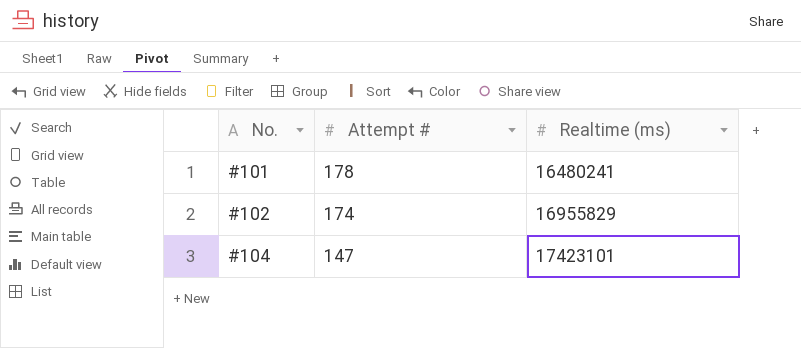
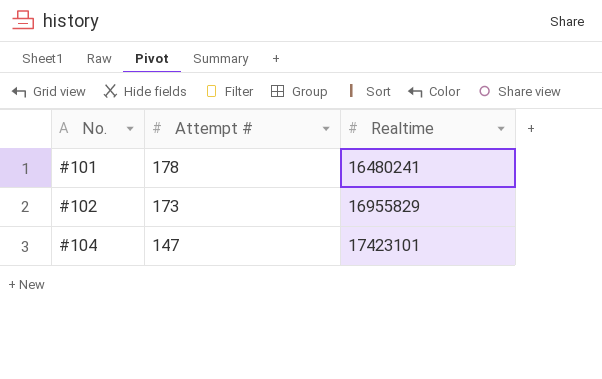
column name: Realtime (ms) -> Realtime
#102 | Attempt #: 174 -> 173

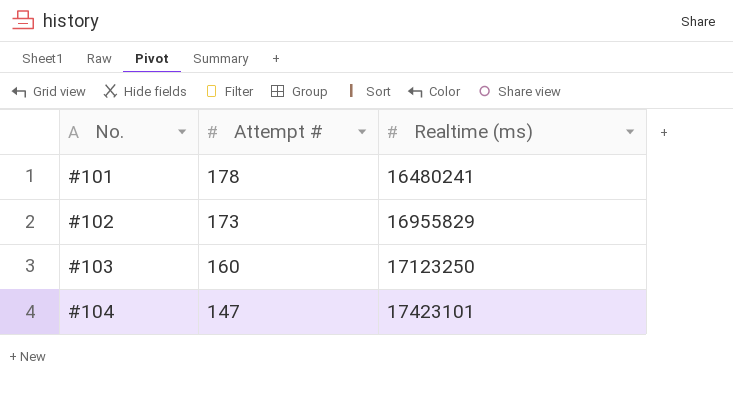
column name: Realtime -> Realtime (ms)
row #103: none -> 160 | 17123250

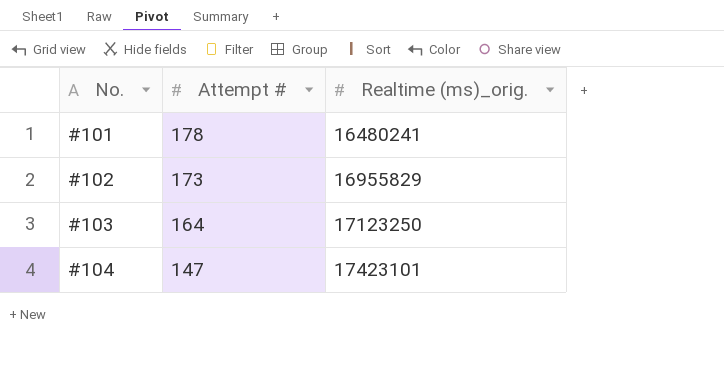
column name: Realtime (ms) -> Realtime (ms)_orig.
#103 | Attempt #: 160 -> 164

